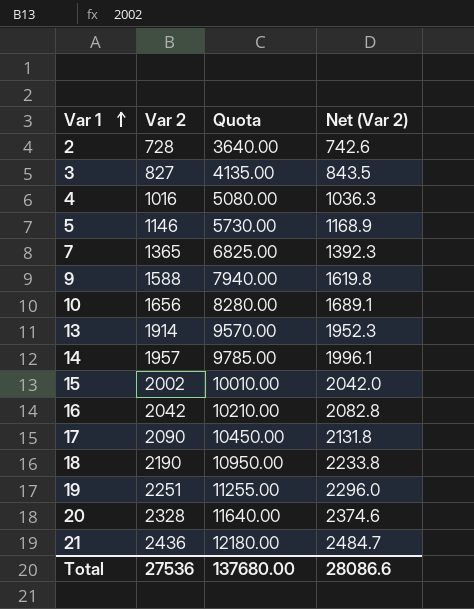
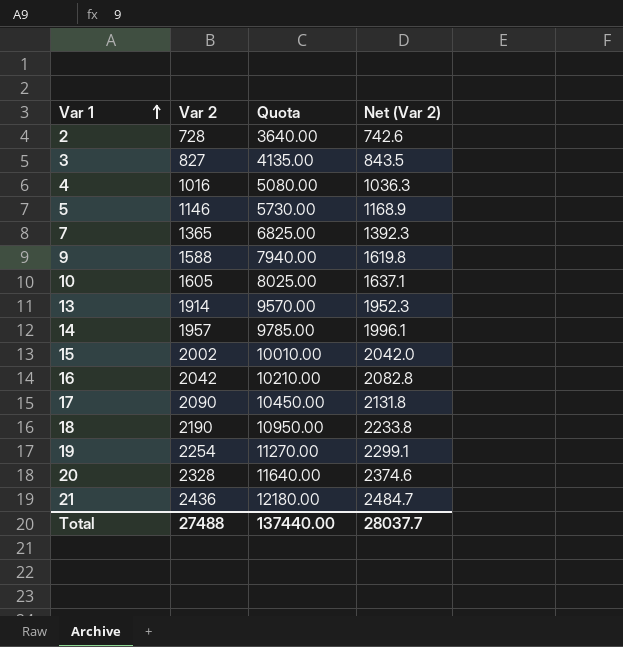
10 | Var 2: 1656 -> 1605
10 | Quota: 8280.00 -> 8025.00
10 | Net (Var 2): 1689.1 -> 1637.1
19 | Var 2: 2251 -> 2254
19 | Quota: 11255.00 -> 11270.00
19 | Net (Var 2): 2296.0 -> 2299.1
Total | Var 2: 27536 -> 27488
Total | Quota: 137680.00 -> 137440.00
Total | Net (Var 2): 28086.6 -> 28037.7

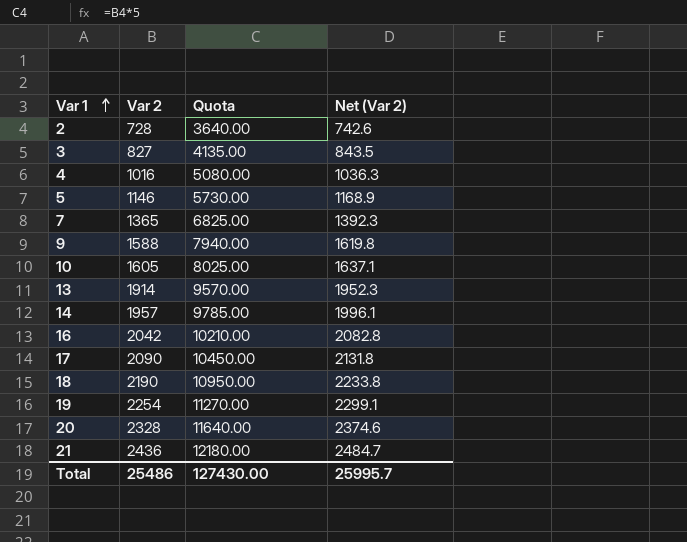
row 15: 2002 | 10010.00 | 2042.0 -> none
Total | Var 2: 27488 -> 25486
Total | Quota: 137440.00 -> 127430.00
Total | Net (Var 2): 28037.7 -> 25995.7

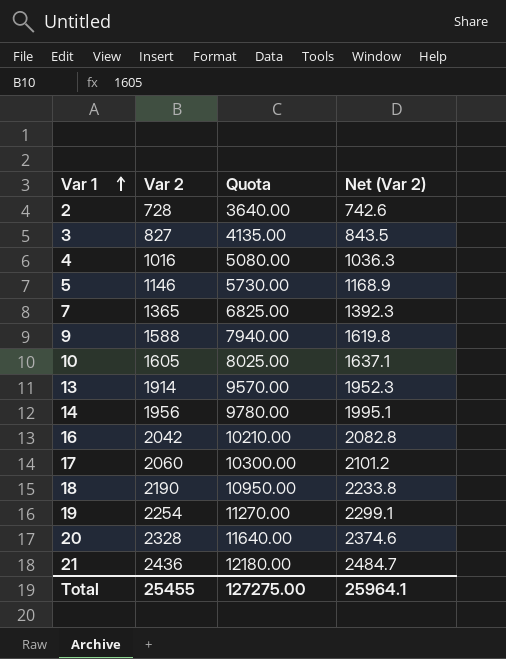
14 | Var 2: 1957 -> 1956
14 | Quota: 9785.00 -> 9780.00
14 | Net (Var 2): 1996.1 -> 1995.1
17 | Var 2: 2090 -> 2060
17 | Quota: 10450.00 -> 10300.00
17 | Net (Var 2): 2131.8 -> 2101.2
Total | Var 2: 25486 -> 25455
Total | Quota: 127430.00 -> 127275.00
Total | Net (Var 2): 25995.7 -> 25964.1

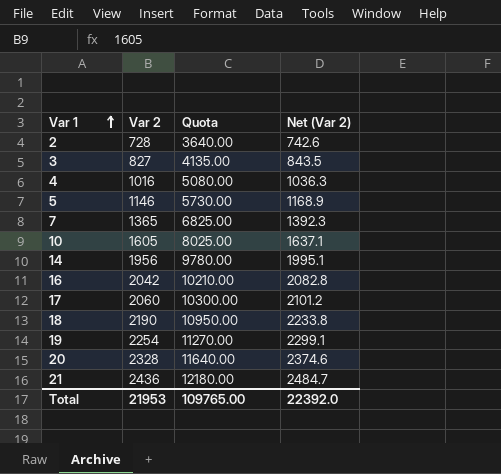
row 9: 1588 | 7940.00 | 1619.8 -> none
row 13: 1914 | 9570.00 | 1952.3 -> none
Total | Var 2: 25455 -> 21953
Total | Quota: 127275.00 -> 109765.00
Total | Net (Var 2): 25964.1 -> 22392.0

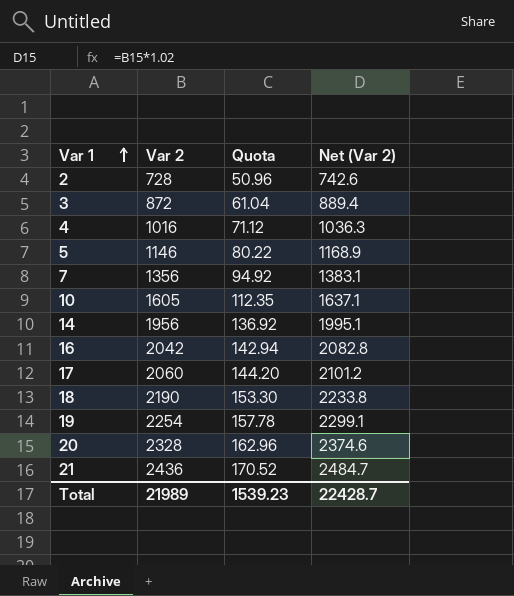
column Quota | formula: [Var 2] * 5 -> [Var 2] * 0.07
3 | Var 2: 827 -> 872
3 | Net (Var 2): 843.5 -> 889.4
7 | Var 2: 1365 -> 1356
7 | Net (Var 2): 1392.3 -> 1383.1
Total | Var 2: 21953 -> 21989
Total | Quota: 109765.00 -> 1539.23
Total | Net (Var 2): 22392.0 -> 22428.7

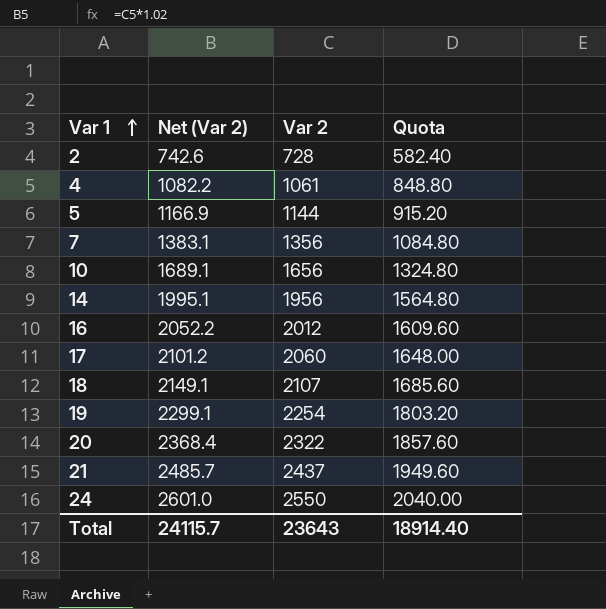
column Net (Var 2) | position: 4 -> 2
column Quota | formula: [Var 2] * 0.07 -> [Var 2] * 0.8
row 3: 872 | 61.04 | 889.4 -> none
4 | Net (Var 2): 1036.3 -> 1082.2
4 | Var 2: 1016 -> 1061
5 | Net (Var 2): 1168.9 -> 1166.9
5 | Var 2: 1146 -> 1144
10 | Net (Var 2): 1637.1 -> 1689.1
10 | Var 2: 1605 -> 1656
16 | Net (Var 2): 2082.8 -> 2052.2
16 | Var 2: 2042 -> 2012
18 | Net (Var 2): 2233.8 -> 2149.1
18 | Var 2: 2190 -> 2107
20 | Net (Var 2): 2374.6 -> 2368.4
20 | Var 2: 2328 -> 2322
21 | Net (Var 2): 2484.7 -> 2485.7
21 | Var 2: 2436 -> 2437
row 24: none -> 2601.0 | 2550 | 2040.00
Total | Net (Var 2): 22428.7 -> 24115.7
Total | Var 2: 21989 -> 23643
Total | Quota: 1539.23 -> 18914.40

